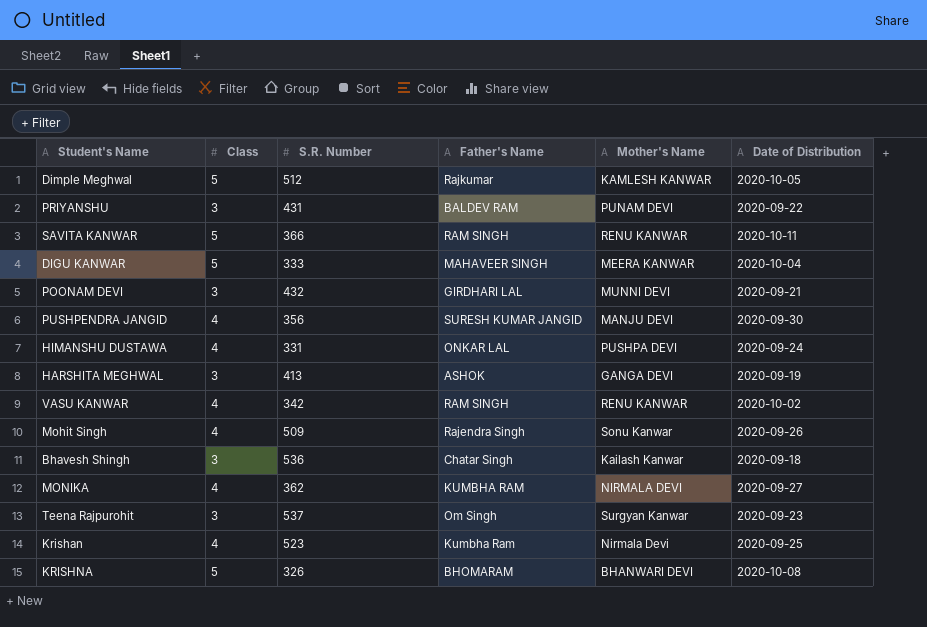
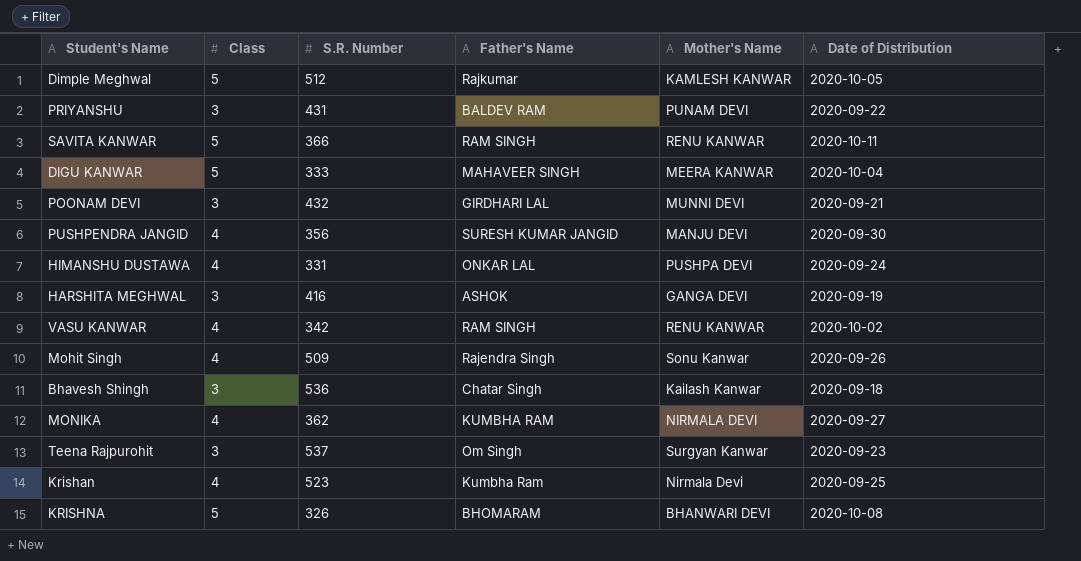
HARSHITA MEGHWAL | S.R. Number: 413 -> 416

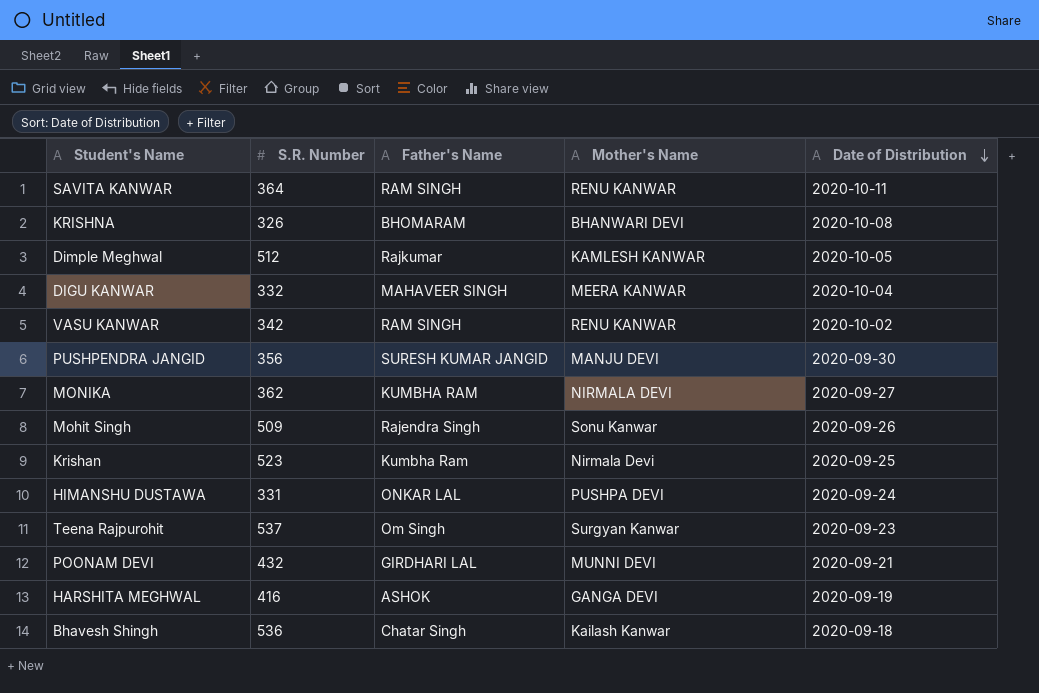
row order: none -> Date of Distribution descending
column Class | position: 2 -> none
row PRIYANSHU: 3 | 431 | BALDEV RAM | PUNAM DEVI | 2020-09-22 -> none
SAVITA KANWAR | S.R. Number: 366 -> 364
DIGU KANWAR | S.R. Number: 333 -> 332

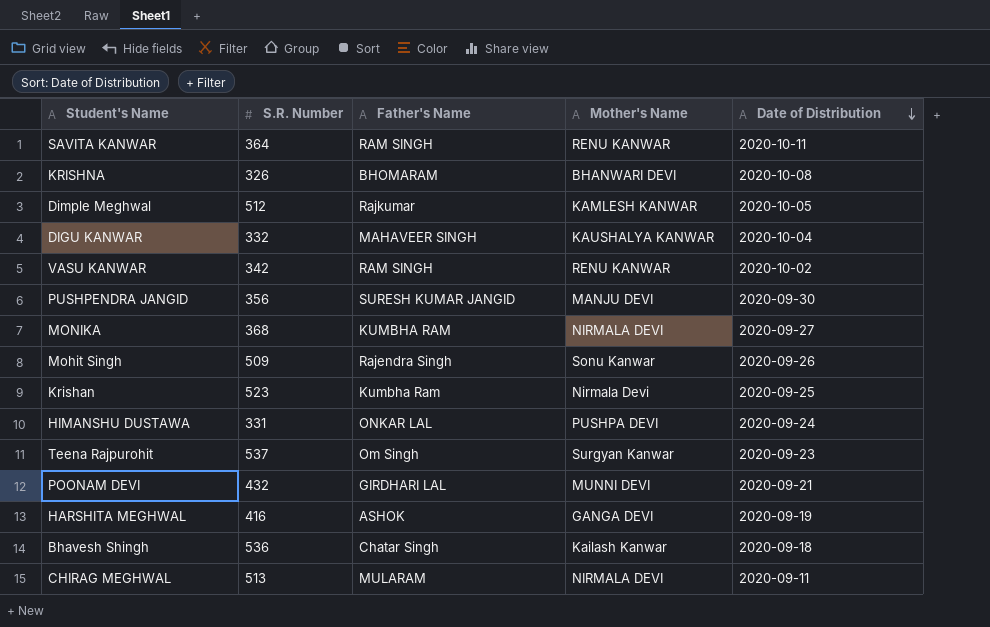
DIGU KANWAR | Mother's Name: MEERA KANWAR -> KAUSHALYA KANWAR
MONIKA | S.R. Number: 362 -> 368
row CHIRAG MEGHWAL: none -> 513 | MULARAM | NIRMALA DEVI | 2020-09-11

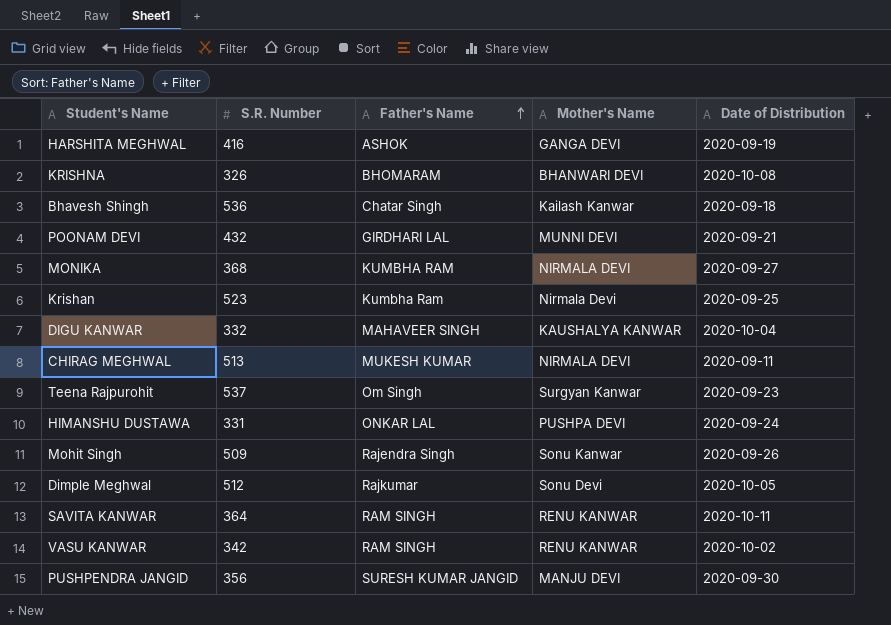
row order: Date of Distribution descending -> Father's Name ascending
CHIRAG MEGHWAL | Father's Name: MULARAM -> MUKESH KUMAR
Dimple Meghwal | Mother's Name: KAMLESH KANWAR -> Sonu Devi

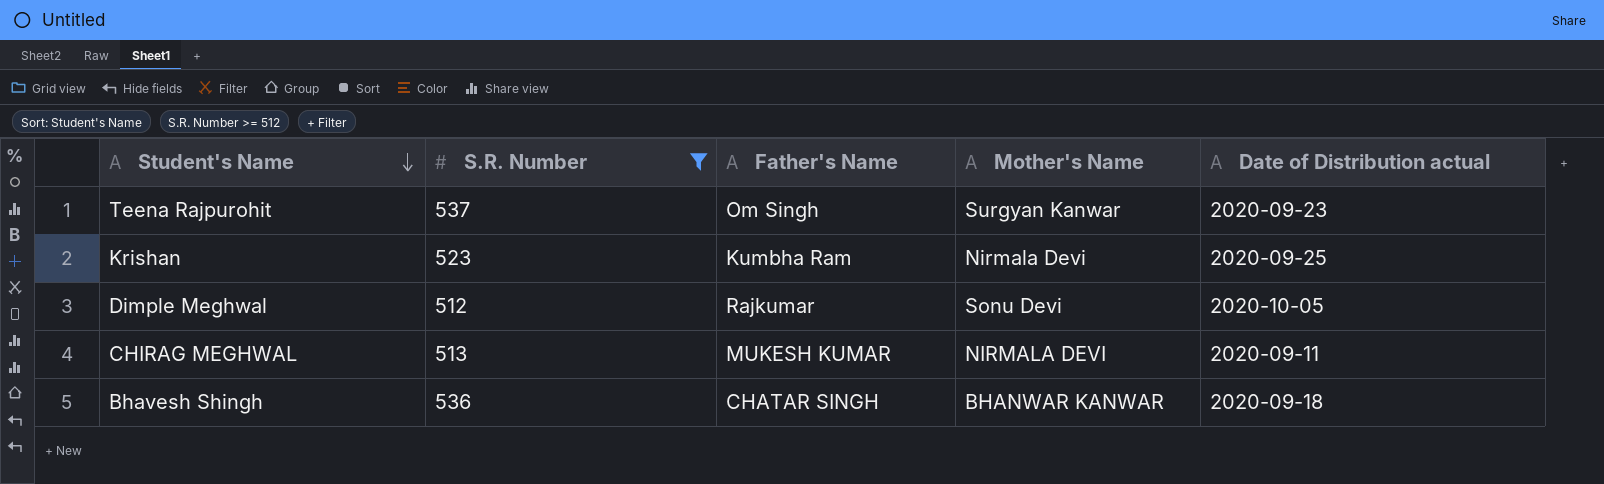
filter: none -> S.R. Number >= 512
row order: Father's Name ascending -> Student's Name descending
column name: Date of Distribution -> Date of Distribution actual
Bhavesh Shingh | Father's Name: Chatar Singh -> CHATAR SINGH
Bhavesh Shingh | Mother's Name: Kailash Kanwar -> BHANWAR KANWAR

